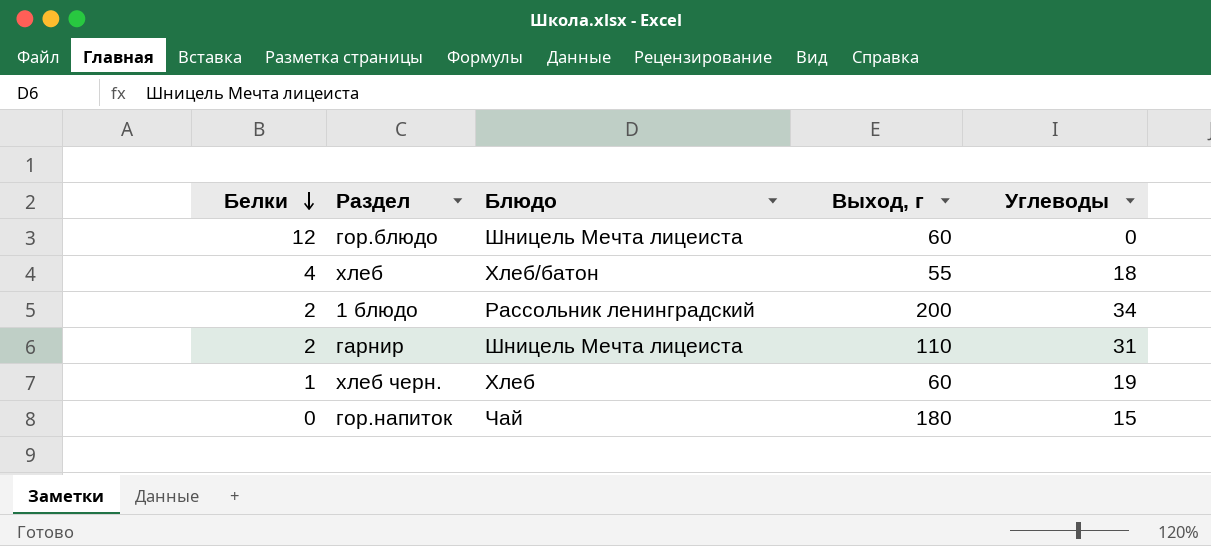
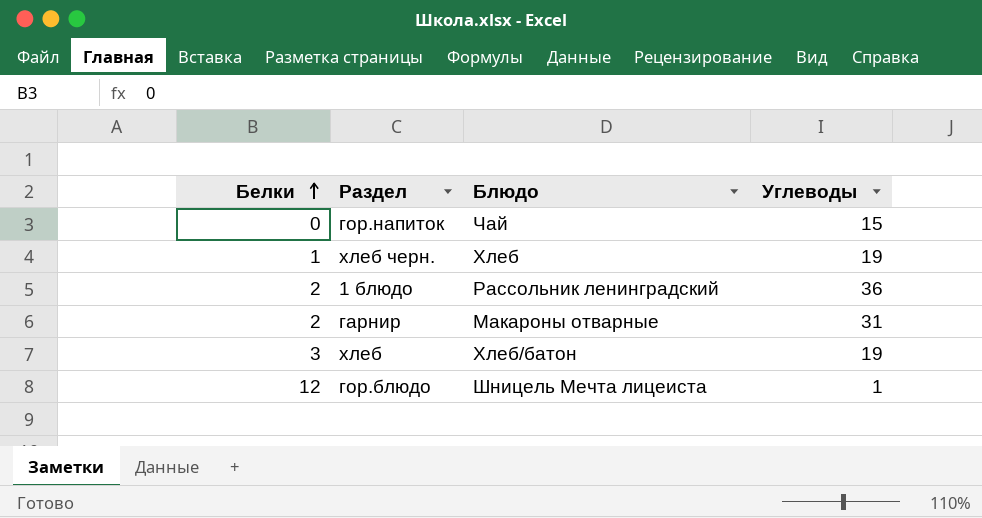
row order: Белки descending -> Белки ascending
column Выход, г | position: 4 -> none
1 блюдо | Углеводы: 34 -> 36
гарнир | Блюдо: Шницель Мечта лицеиста -> Макароны отварные
хлеб | Белки: 4 -> 3
хлеб | Углеводы: 18 -> 19
гор.блюдо | Углеводы: 0 -> 1

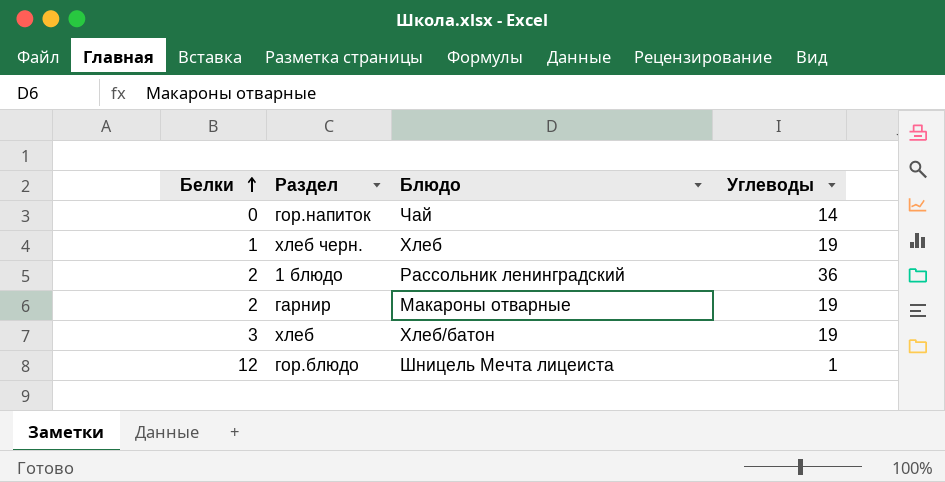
гор.напиток | Углеводы: 15 -> 14
гарнир | Углеводы: 31 -> 19

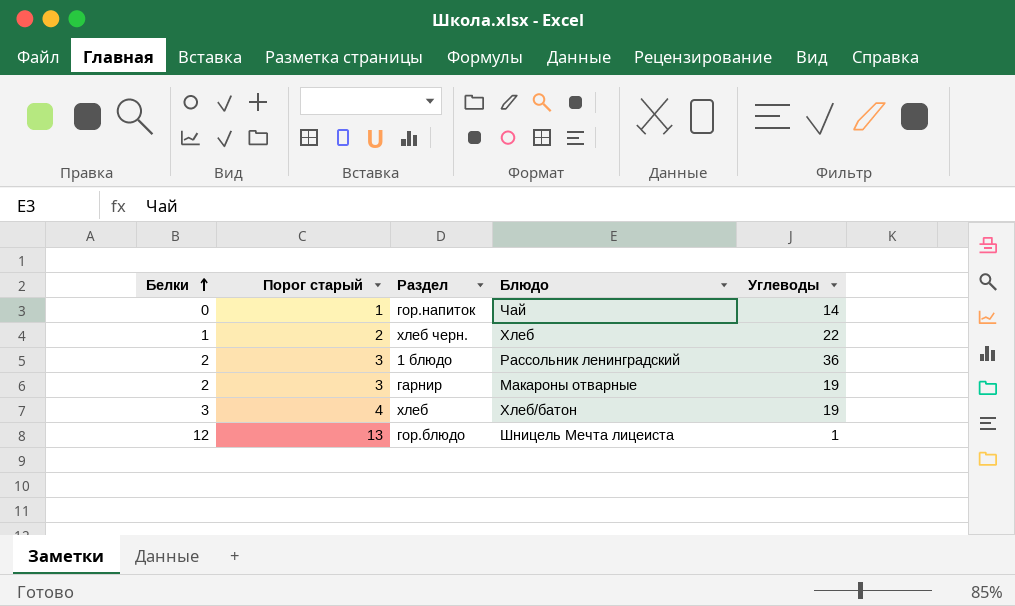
column Порог старый | formula: none -> [Белки] + 1
хлеб черн. | Углеводы: 19 -> 22

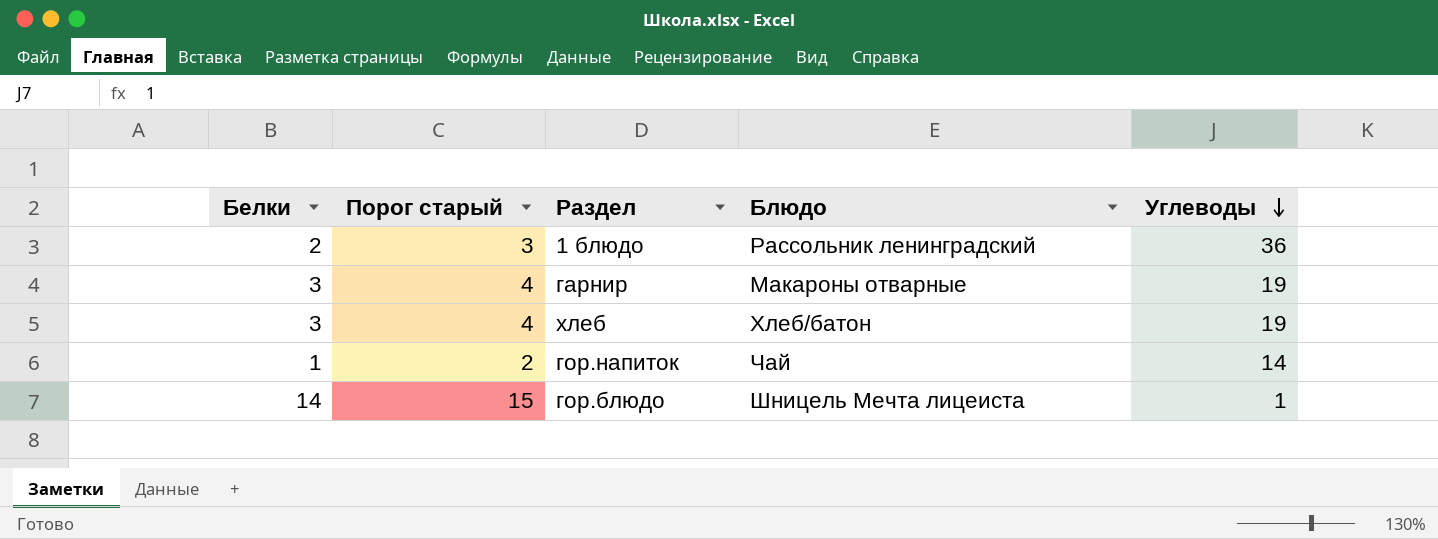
row order: Белки ascending -> Углеводы descending
row хлеб черн.: 1 | 2 | Хлеб | 22 -> none
гарнир | Белки: 2 -> 3
гарнир | Порог старый: 3 -> 4
гор.напиток | Белки: 0 -> 1
гор.напиток | Порог старый: 1 -> 2
гор.блюдо | Белки: 12 -> 14
гор.блюдо | Порог старый: 13 -> 15

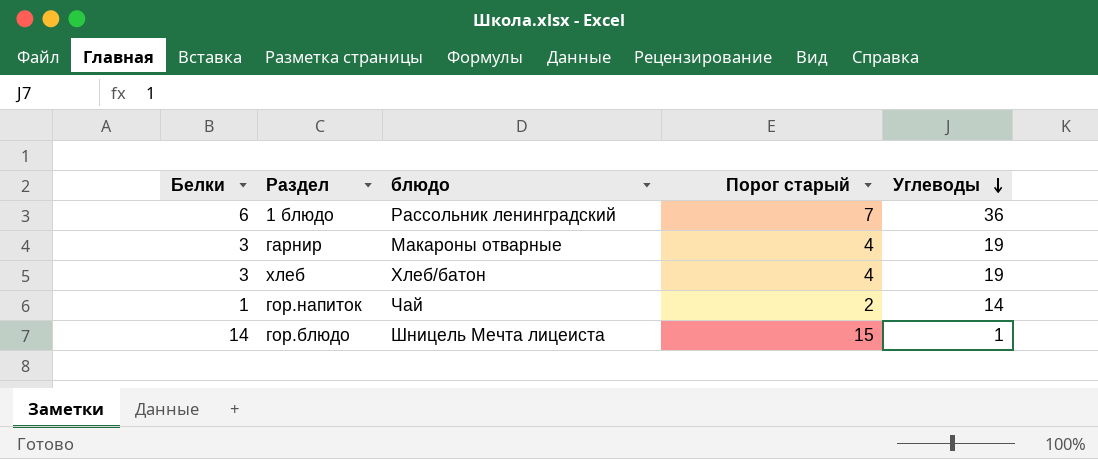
column name: Блюдо -> блюдо
column Порог старый | position: 2 -> 4
1 блюдо | Белки: 2 -> 6
1 блюдо | Порог старый: 3 -> 7

